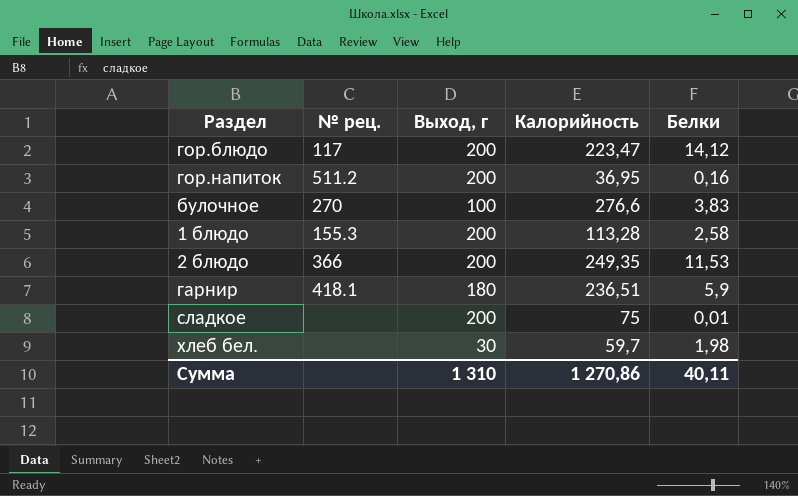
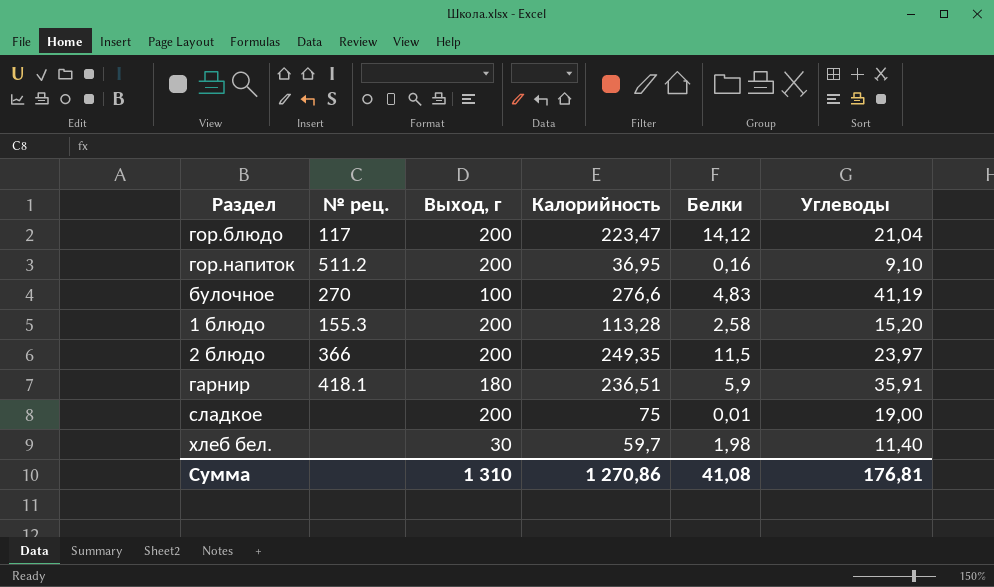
column Углеводы | position: none -> 6
булочное | Белки: 3,83 -> 4,83
2 блюдо | Белки: 11,53 -> 11,5
Сумма | Белки: 40,11 -> 41,08

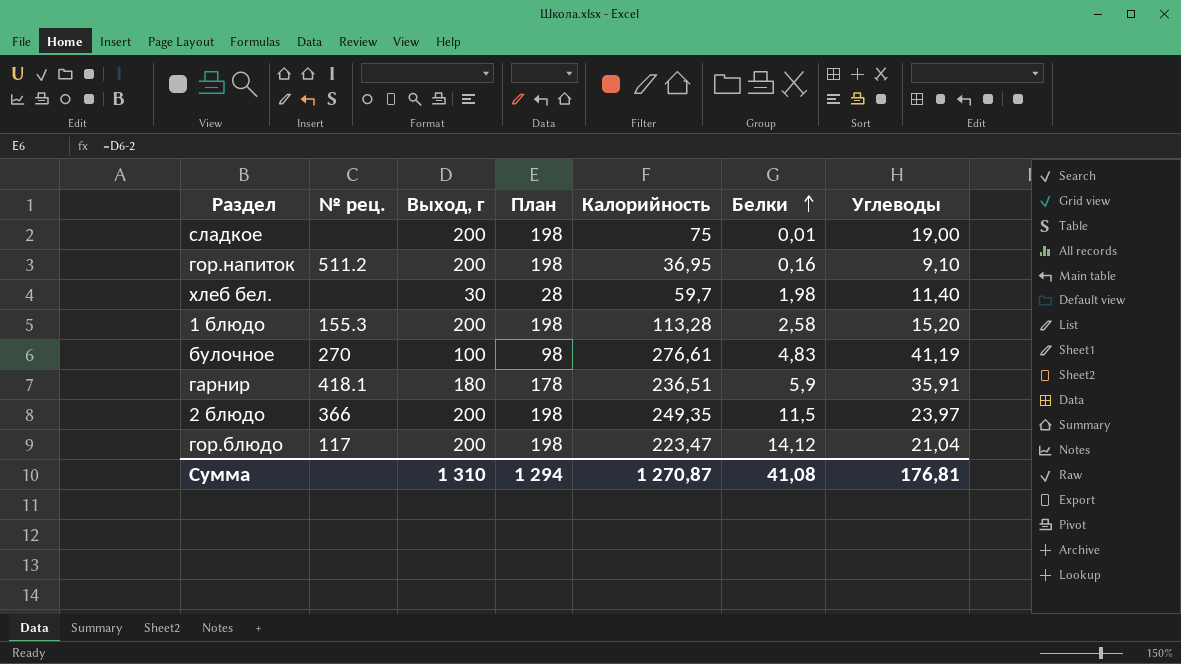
row order: none -> Белки ascending
column План | formula: none -> [Выход, г] - 2
булочное | Калорийность: 276,6 -> 276,61
Сумма | Калорийность: 1 270,86 -> 1 270,87

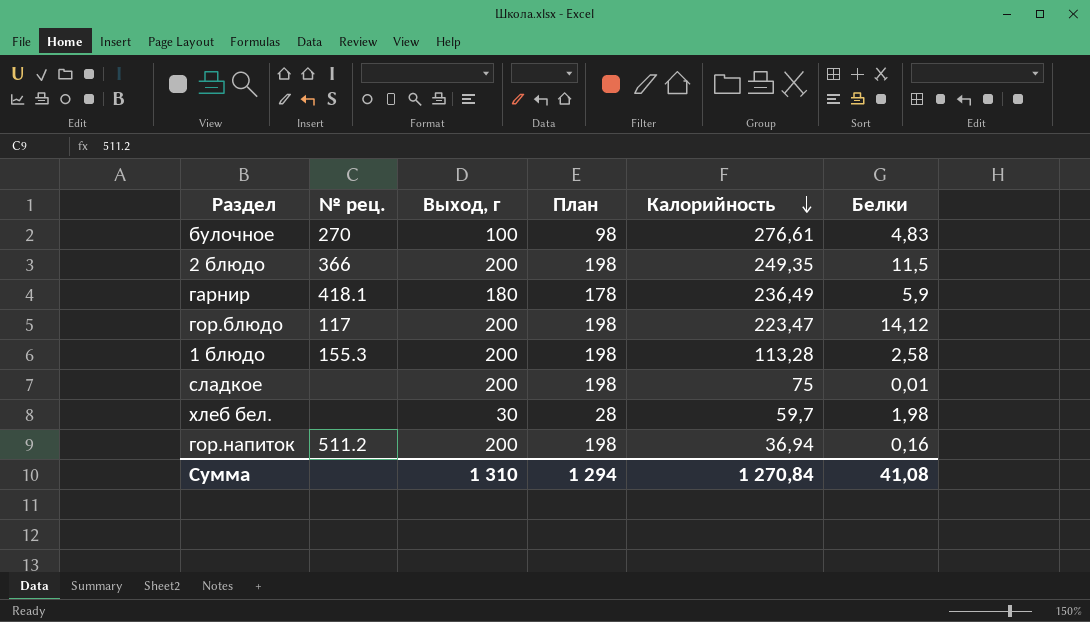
row order: Белки ascending -> Калорийность descending
column Углеводы | position: 7 -> none
гарнир | Калорийность: 236,51 -> 236,49
гор.напиток | Калорийность: 36,95 -> 36,94
Сумма | Калорийность: 1 270,87 -> 1 270,84

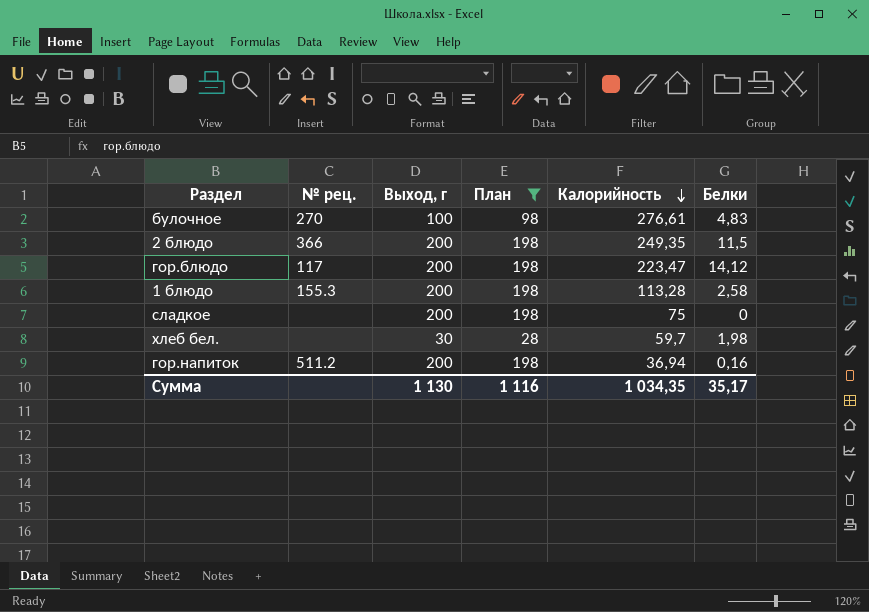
filter: none -> План != 178
сладкое | Белки: 0,01 -> 0
Сумма | Выход, г: 1 310 -> 1 130
Сумма | План: 1 294 -> 1 116
Сумма | Калорийность: 1 270,84 -> 1 034,35
Сумма | Белки: 41,08 -> 35,17

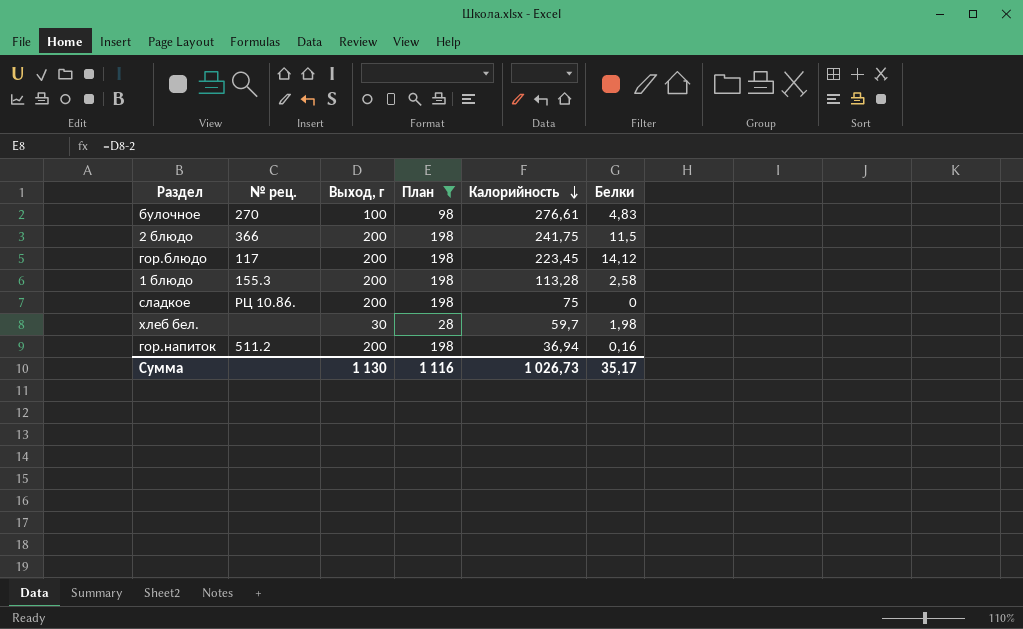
2 блюдо | Калорийность: 249,35 -> 241,75
гор.блюдо | Калорийность: 223,47 -> 223,45
сладкое | № рец.: none -> РЦ 10.86.
Сумма | Калорийность: 1 034,35 -> 1 026,73

